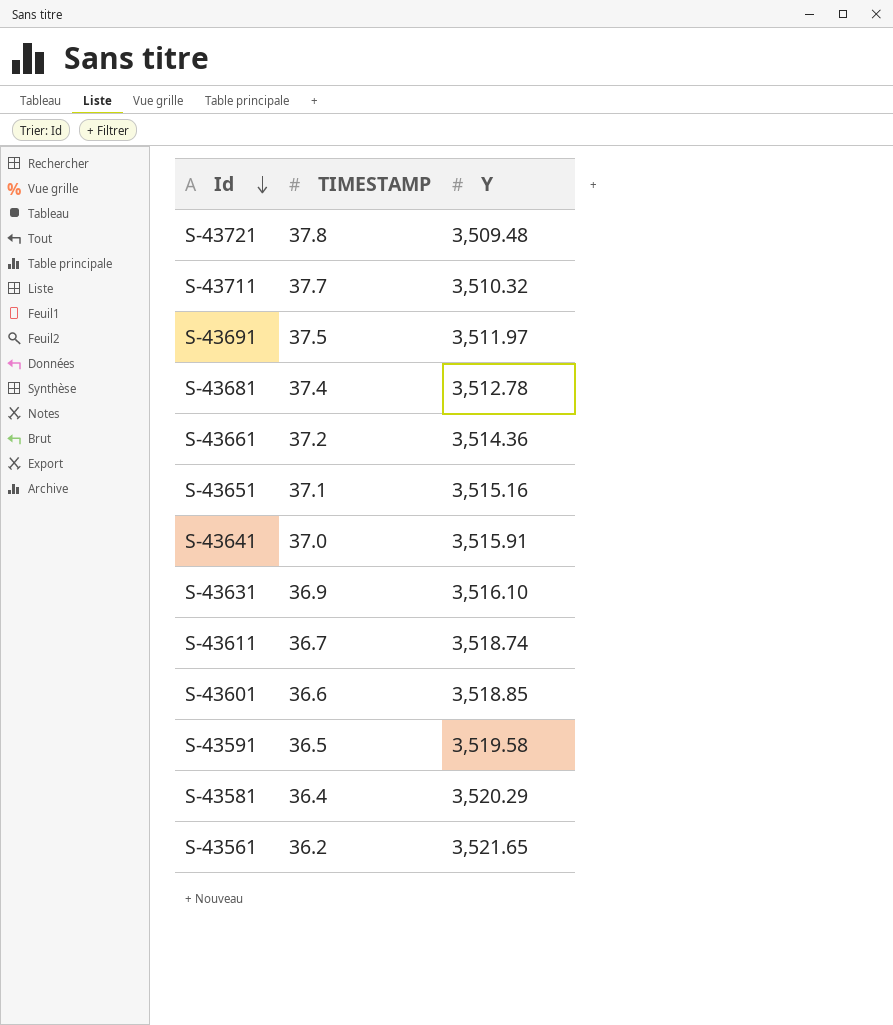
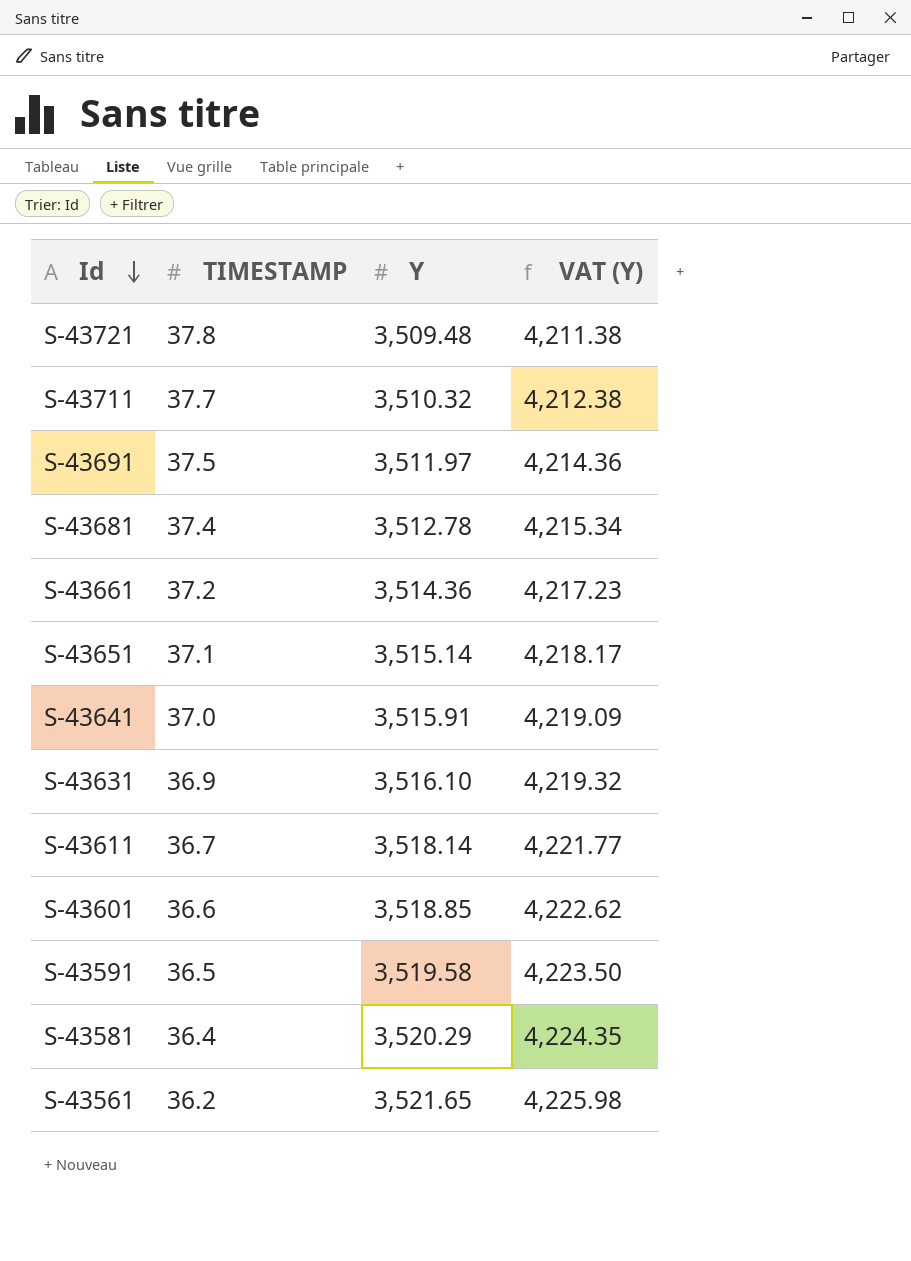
column VAT (Y) | formula: none -> [Y] * 1.2
S-43651 | Y: 3,515.16 -> 3,515.14
S-43611 | Y: 3,518.74 -> 3,518.14

